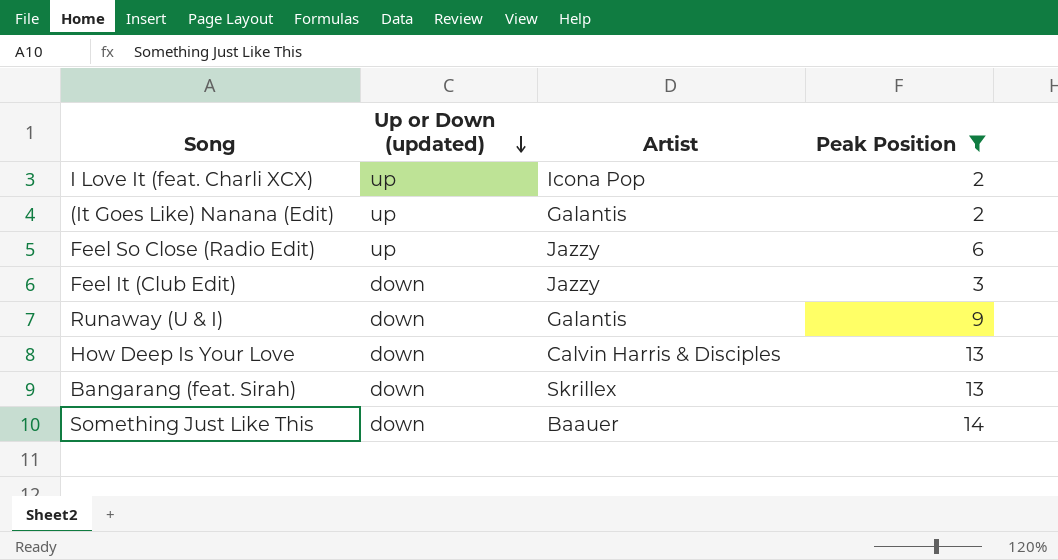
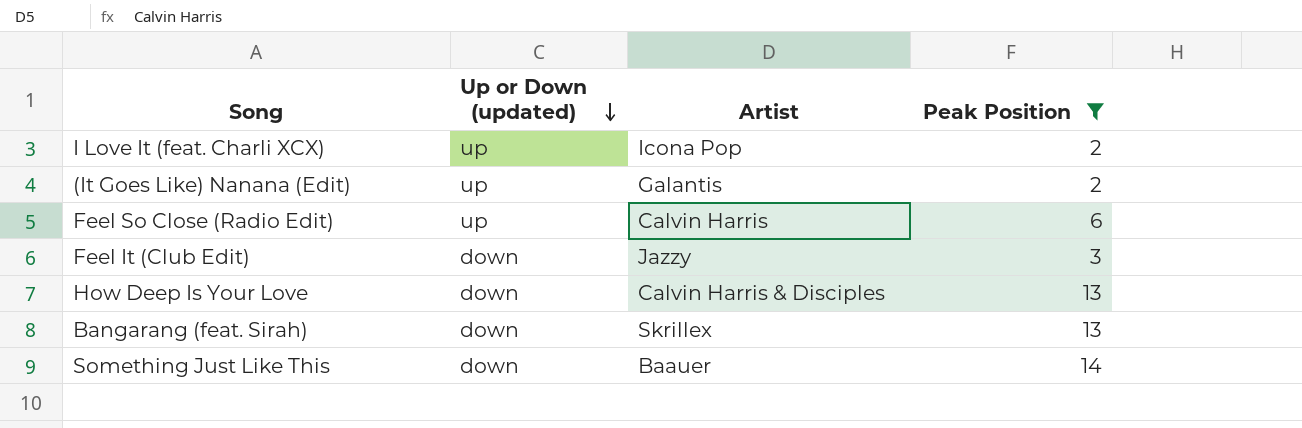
row Runaway (U & I): down | Galantis | 9 -> none
Feel So Close (Radio Edit) | Artist: Jazzy -> Calvin Harris

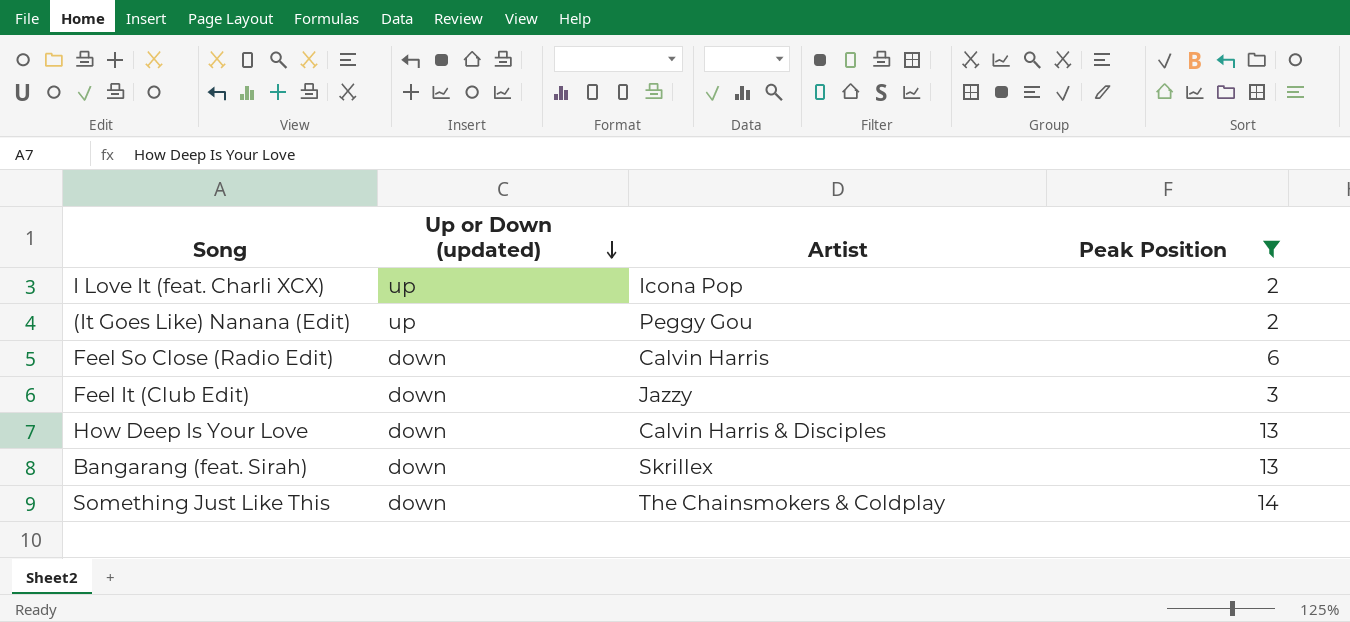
(It Goes Like) Nanana (Edit) | Artist: Galantis -> Peggy Gou
Feel So Close (Radio Edit) | Up or Down (updated): up -> down
Something Just Like This | Artist: Baauer -> The Chainsmokers & Coldplay

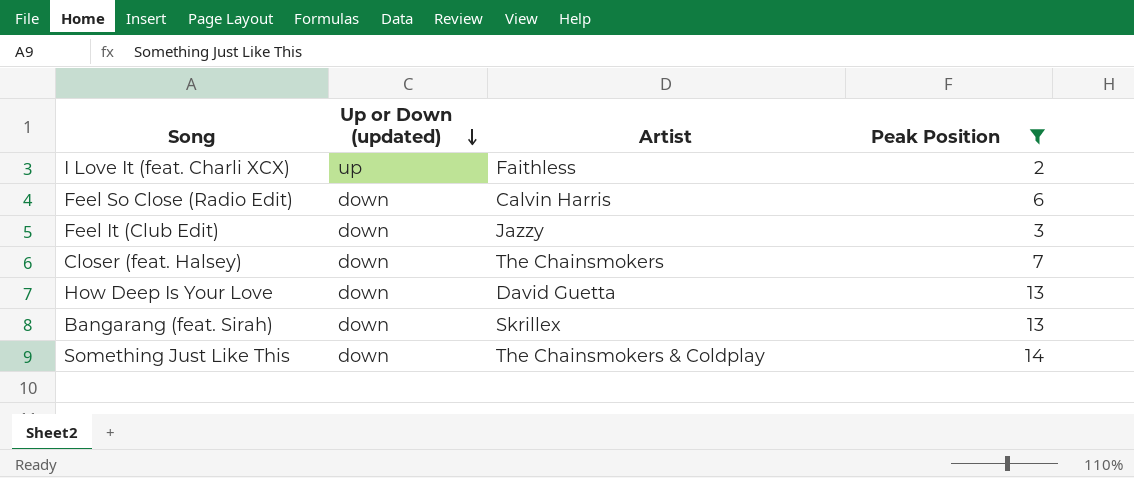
row (It Goes Like) Nanana (Edit): up | Peggy Gou | 2 -> none
I Love It (feat. Charli XCX) | Artist: Icona Pop -> Faithless
row Closer (feat. Halsey): none -> down | The Chainsmokers | 7
How Deep Is Your Love | Artist: Calvin Harris & Disciples -> David Guetta

